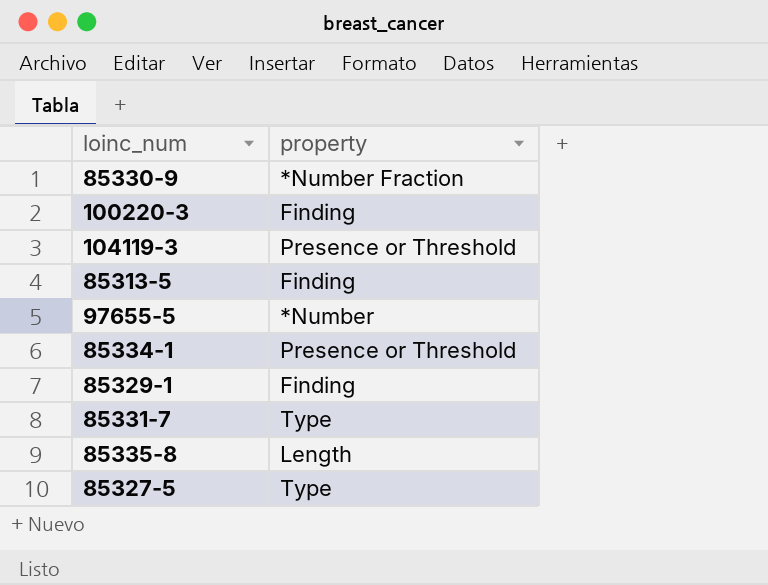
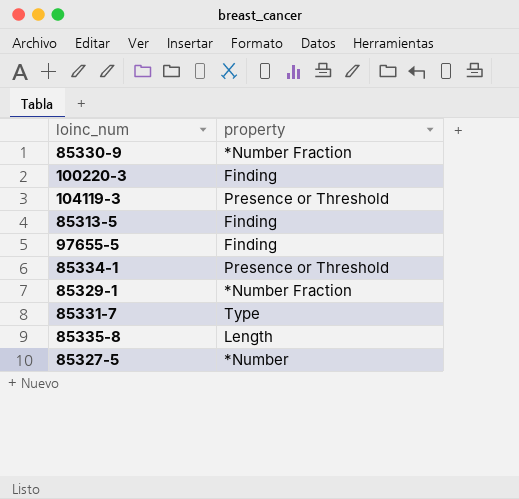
97655-5 | property: *Number -> Finding
85329-1 | property: Finding -> *Number Fraction
85327-5 | property: Type -> *Number

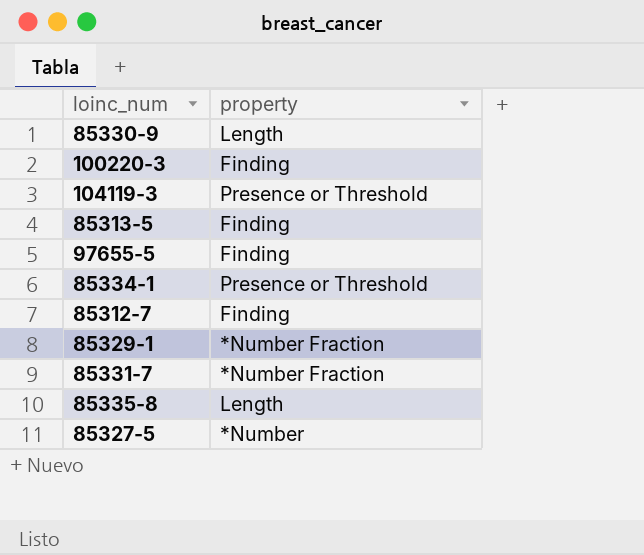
85330-9 | property: *Number Fraction -> Length
row 85312-7: none -> Finding
85331-7 | property: Type -> *Number Fraction

